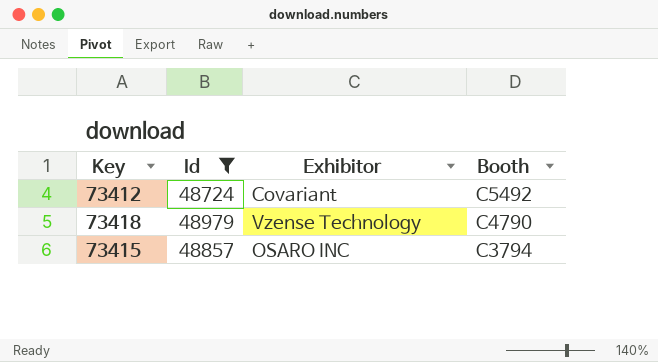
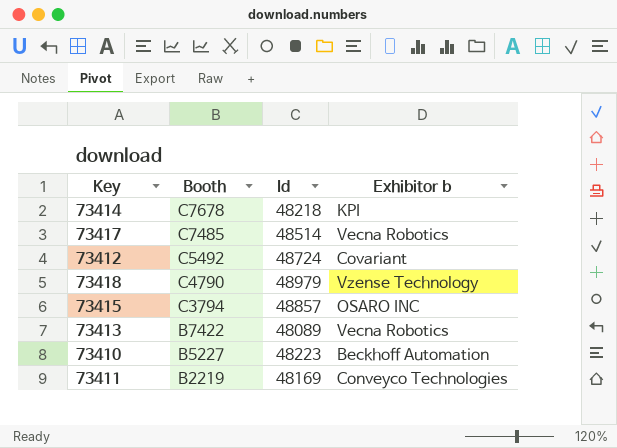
filter: Id >= 48724 -> none
column Booth | position: 4 -> 2
column name: Exhibitor -> Exhibitor b

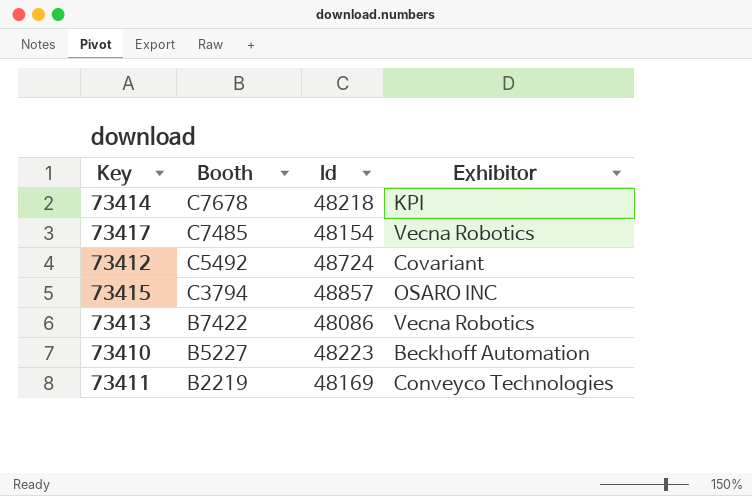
column name: Exhibitor b -> Exhibitor
row 73418: C4790 | 48979 | Vzense Technology -> none
73417 | Id: 48514 -> 48154
73413 | Id: 48089 -> 48086

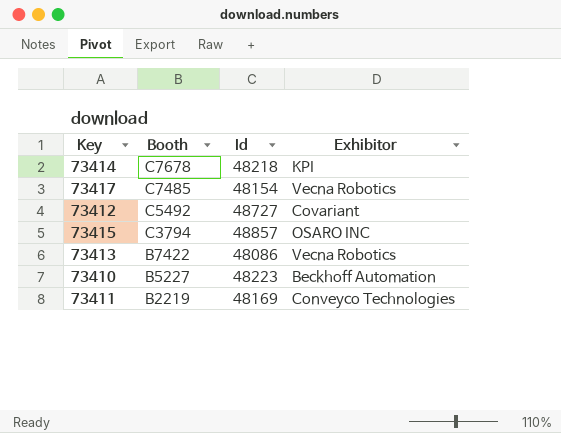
73412 | Id: 48724 -> 48727

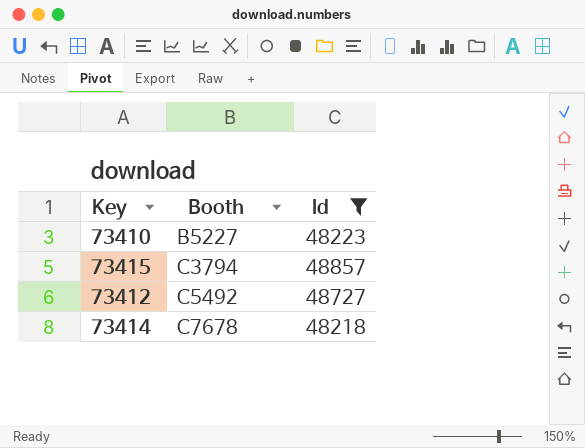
filter: none -> Id >= 48218
row order: Booth descending -> Booth ascending
column Exhibitor | position: 4 -> none

